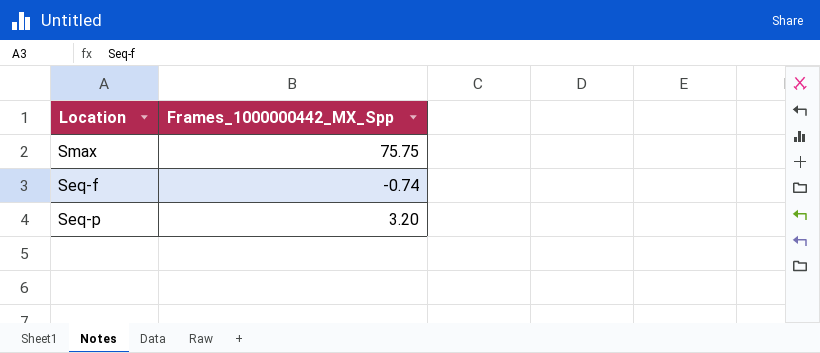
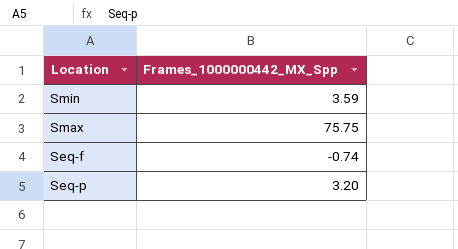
row Smin: none -> 3.59

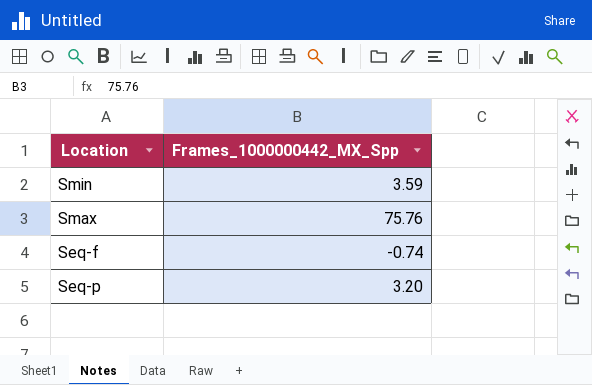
Smax | Frames_1000000442_MX_Spp: 75.75 -> 75.76

